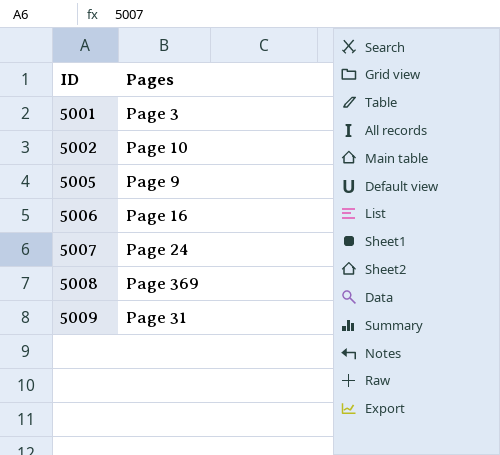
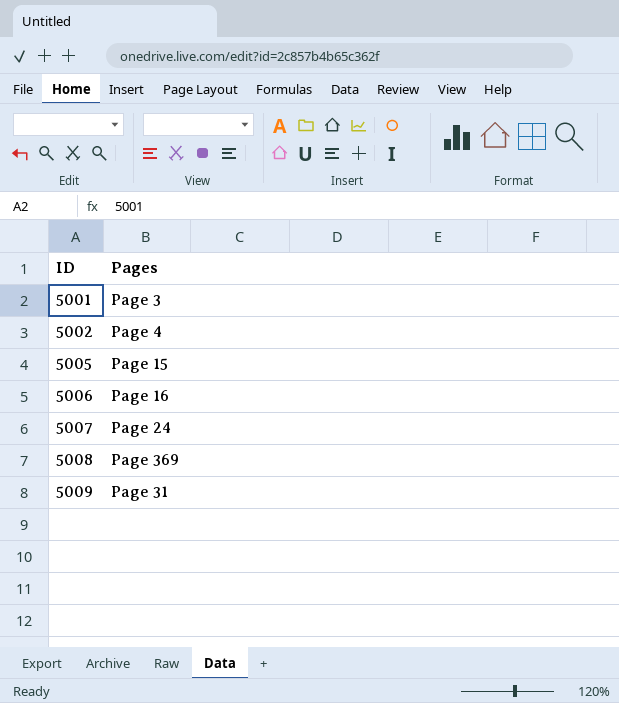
5002 | Pages: Page 10 -> Page 4
5005 | Pages: Page 9 -> Page 15

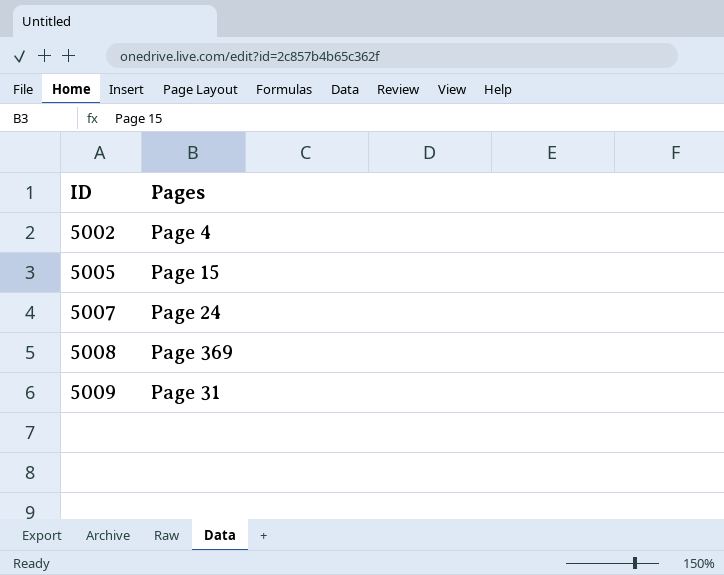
row 5001: Page 3 -> none
row 5006: Page 16 -> none

